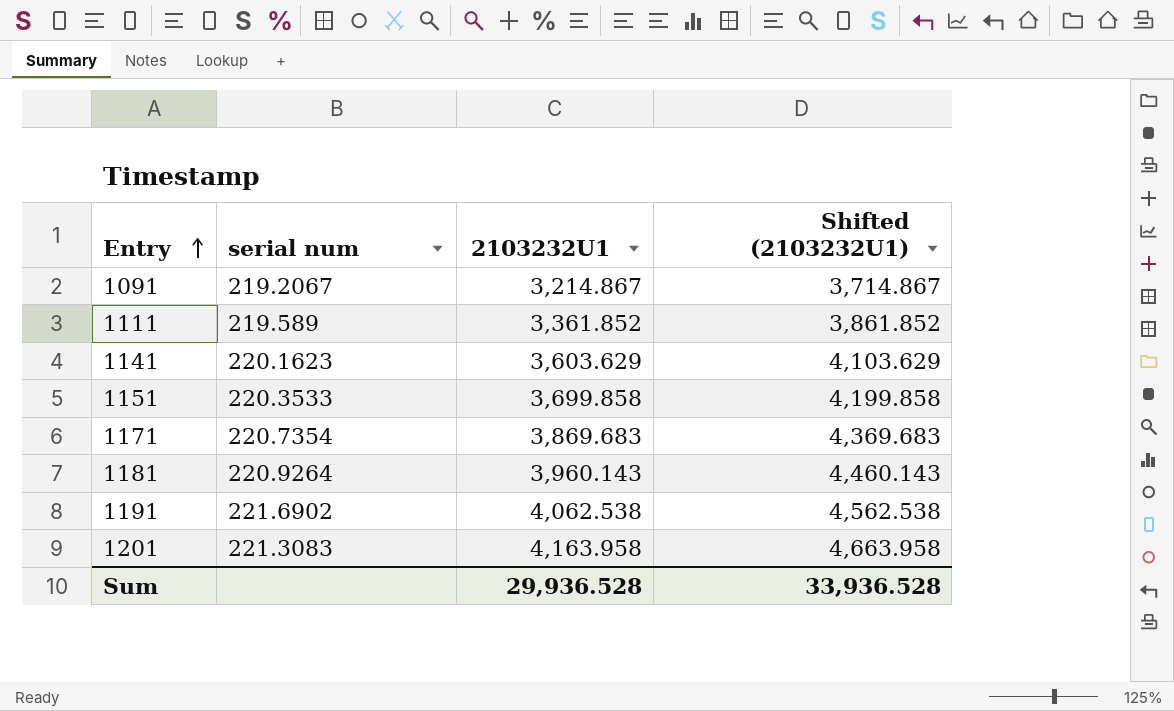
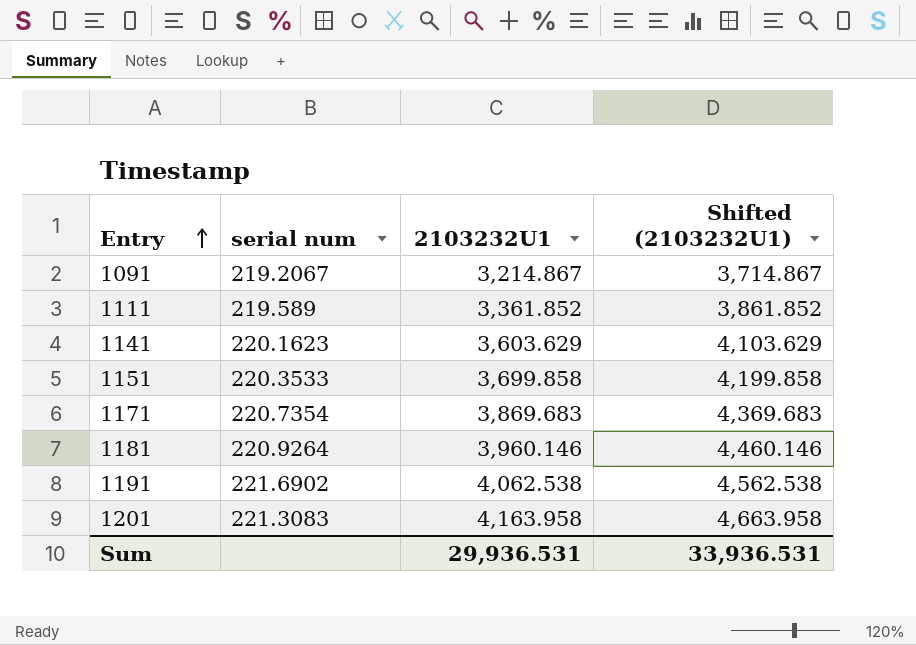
1181 | 2103232U1: 3,960.143 -> 3,960.146
1181 | Shifted (2103232U1): 4,460.143 -> 4,460.146
Sum | 2103232U1: 29,936.528 -> 29,936.531
Sum | Shifted (2103232U1): 33,936.528 -> 33,936.531

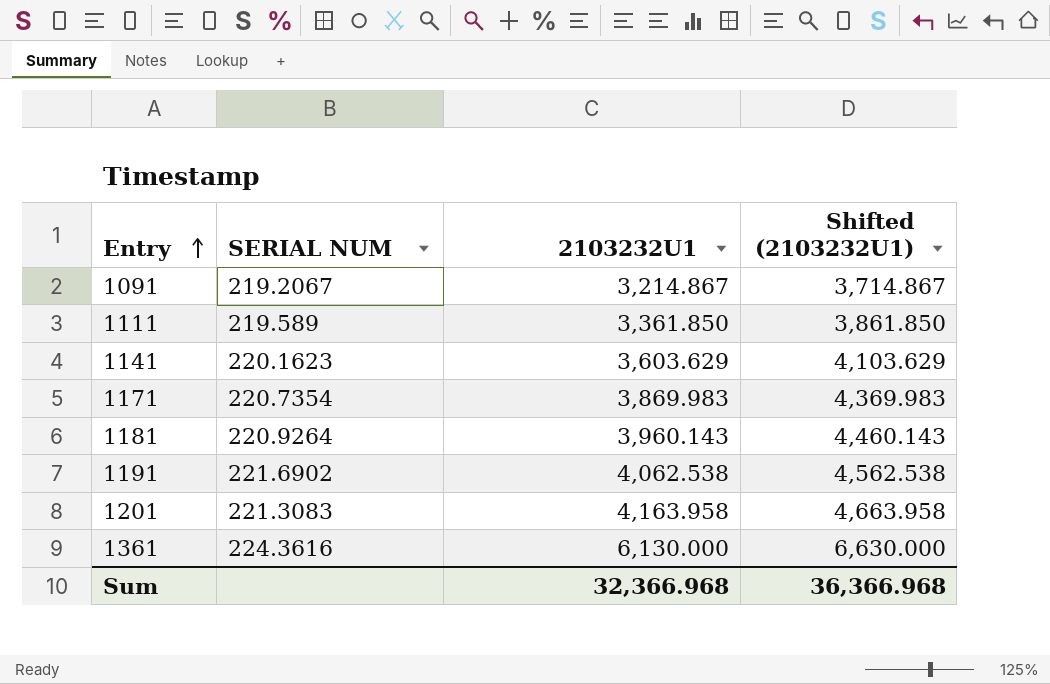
column name: serial num -> SERIAL NUM
row 1151: 220.3533 | 3,699.858 | 4,199.858 -> none
1111 | 2103232U1: 3,361.852 -> 3,361.850
1111 | Shifted (2103232U1): 3,861.852 -> 3,861.850
1171 | 2103232U1: 3,869.683 -> 3,869.983
1171 | Shifted (2103232U1): 4,369.683 -> 4,369.983
1181 | 2103232U1: 3,960.146 -> 3,960.143
1181 | Shifted (2103232U1): 4,460.146 -> 4,460.143
row 1361: none -> 224.3616 | 6,130.000 | 6,630.000
Sum | 2103232U1: 29,936.531 -> 32,366.968
Sum | Shifted (2103232U1): 33,936.531 -> 36,366.968

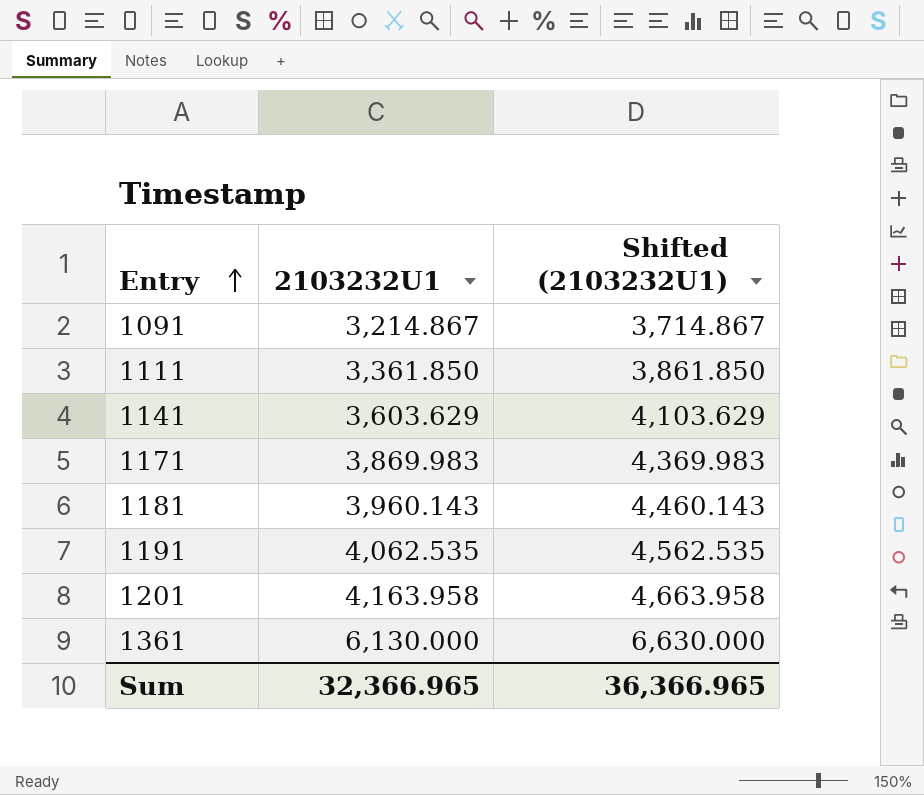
column SERIAL NUM | position: 2 -> none
1191 | 2103232U1: 4,062.538 -> 4,062.535
1191 | Shifted (2103232U1): 4,562.538 -> 4,562.535
Sum | 2103232U1: 32,366.968 -> 32,366.965
Sum | Shifted (2103232U1): 36,366.968 -> 36,366.965

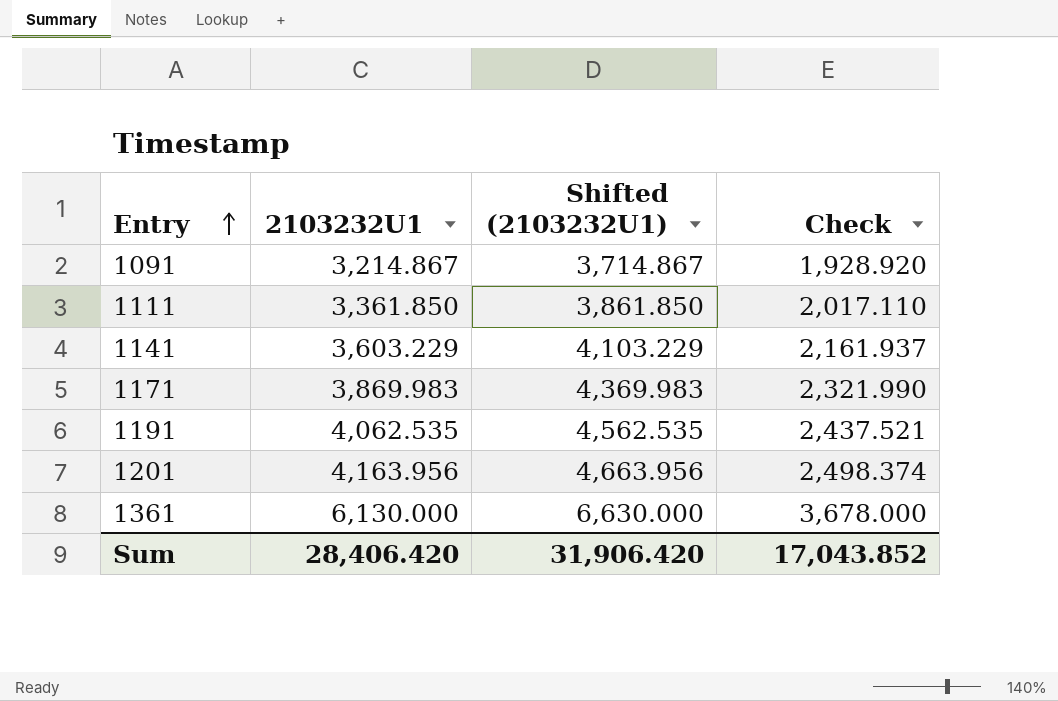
column Check | formula: none -> [2103232U1] * 0.6
row 1181: 3,960.143 | 4,460.143 -> none
1141 | 2103232U1: 3,603.629 -> 3,603.229
1141 | Shifted (2103232U1): 4,103.629 -> 4,103.229
1201 | 2103232U1: 4,163.958 -> 4,163.956
1201 | Shifted (2103232U1): 4,663.958 -> 4,663.956
Sum | 2103232U1: 32,366.965 -> 28,406.420
Sum | Shifted (2103232U1): 36,366.965 -> 31,906.420

